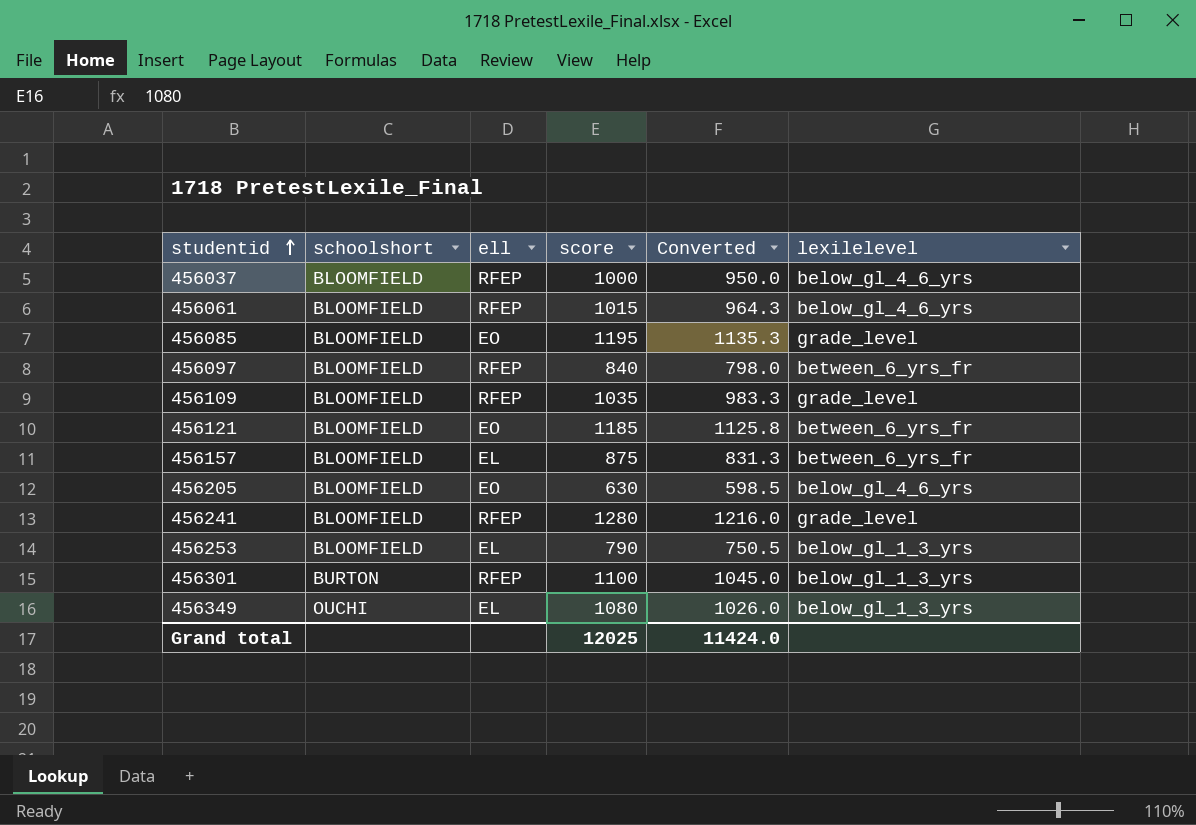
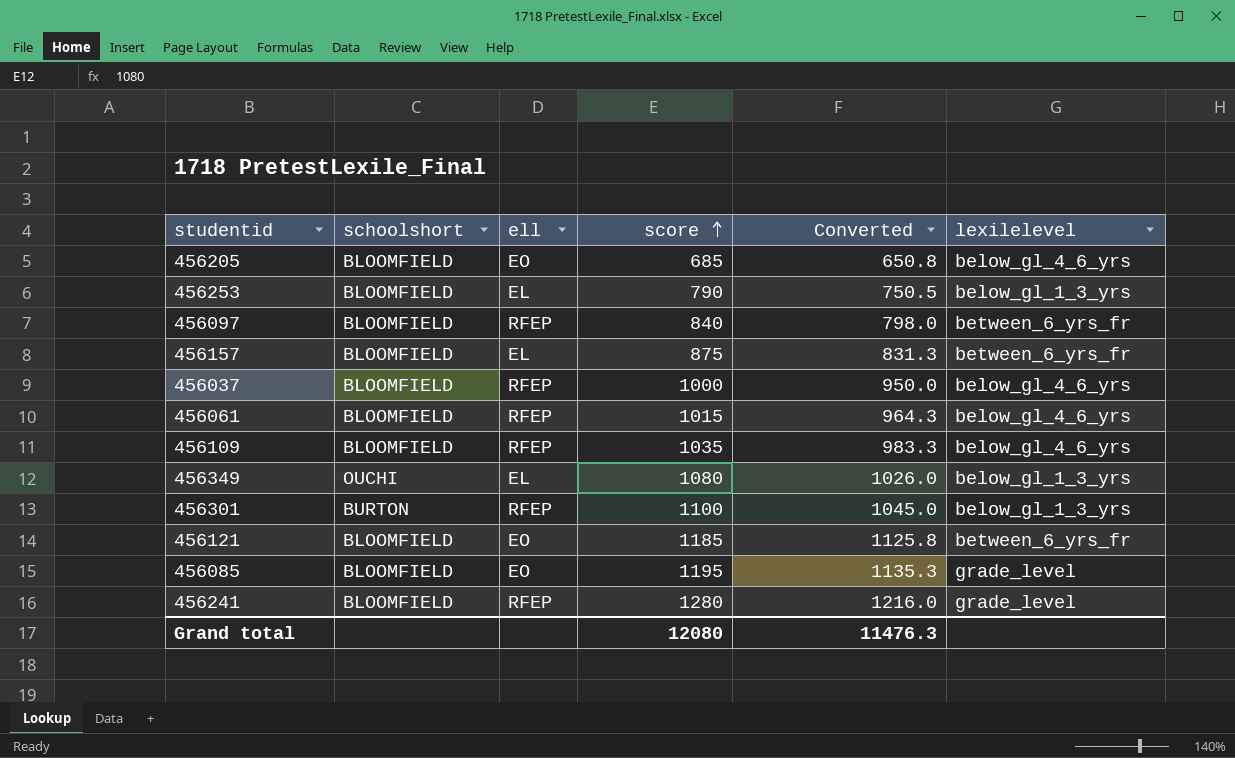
row order: studentid ascending -> score ascending
456205 | score: 630 -> 685
456205 | Converted: 598.5 -> 650.8
456109 | lexilelevel: grade_level -> below_gl_4_6_yrs
Grand total | score: 12025 -> 12080
Grand total | Converted: 11424.0 -> 11476.3

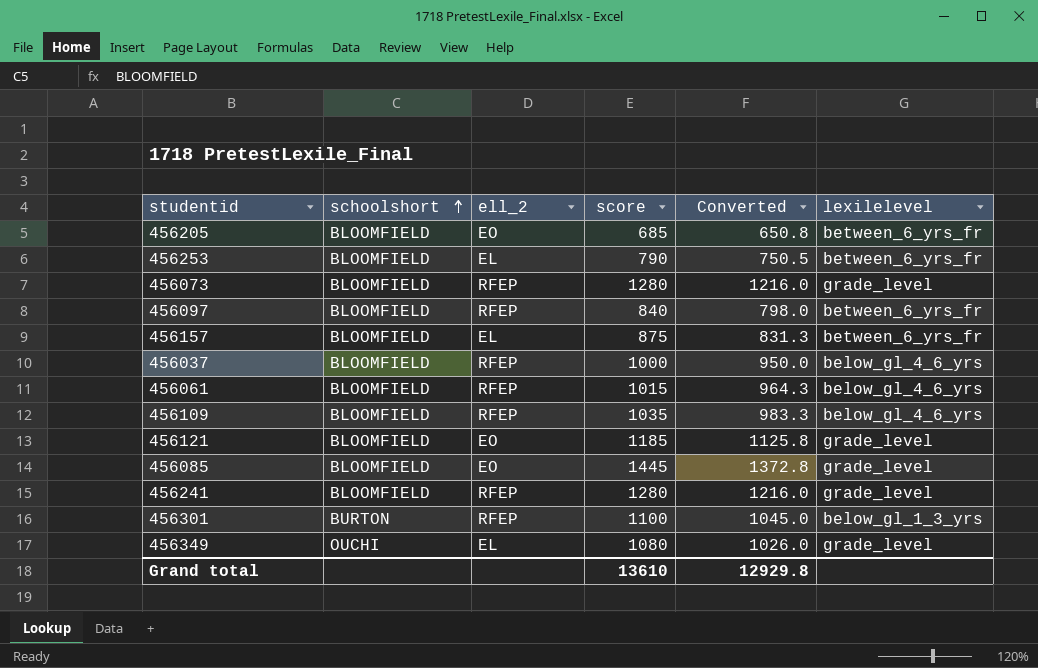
row order: score ascending -> schoolshort ascending
column name: ell -> ell_2
456205 | lexilelevel: below_gl_4_6_yrs -> between_6_yrs_fr
456253 | lexilelevel: below_gl_1_3_yrs -> between_6_yrs_fr
row 456073: none -> BLOOMFIELD | RFEP | 1280 | 1216.0 | grade_level
456121 | lexilelevel: between_6_yrs_fr -> grade_level
456085 | score: 1195 -> 1445
456085 | Converted: 1135.3 -> 1372.8
456349 | lexilelevel: below_gl_1_3_yrs -> grade_level
Grand total | score: 12080 -> 13610
Grand total | Converted: 11476.3 -> 12929.8

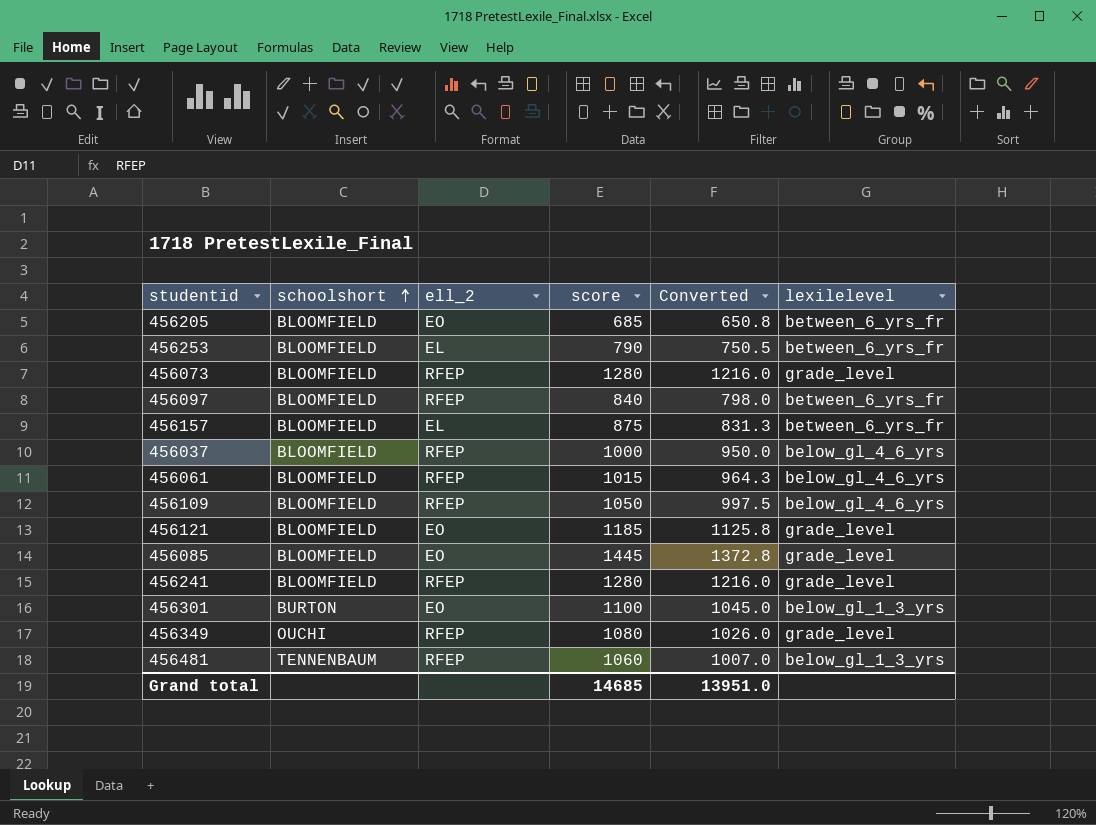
456109 | score: 1035 -> 1050
456109 | Converted: 983.3 -> 997.5
456301 | ell_2: RFEP -> EO
456349 | ell_2: EL -> RFEP
row 456481: none -> TENNENBAUM | RFEP | 1060 | 1007.0 | below_gl_1_3_yrs
Grand total | score: 13610 -> 14685
Grand total | Converted: 12929.8 -> 13951.0

